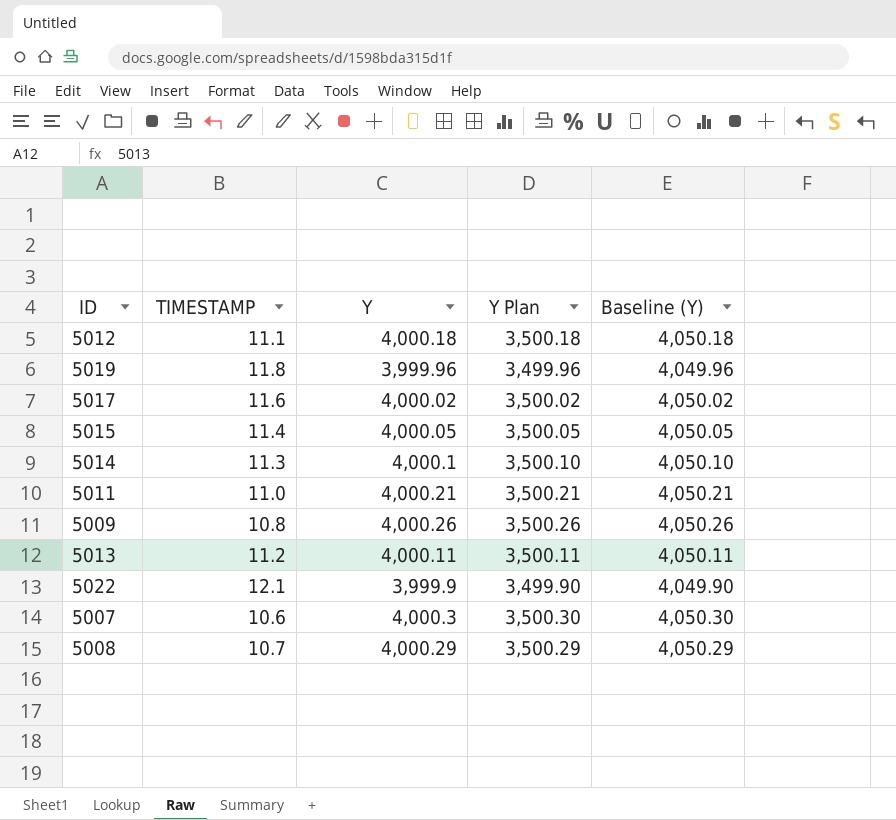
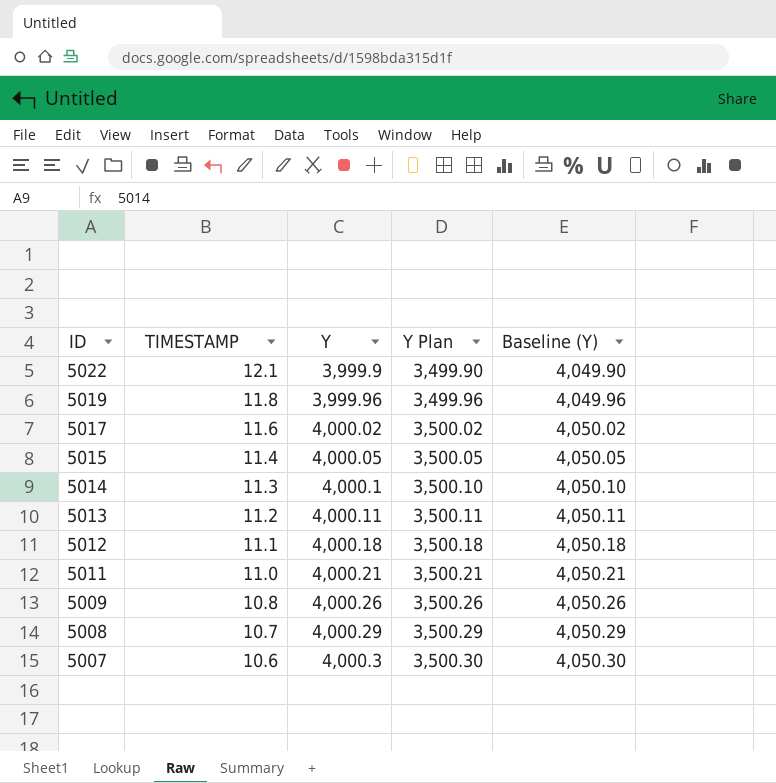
row order: none -> ID descending

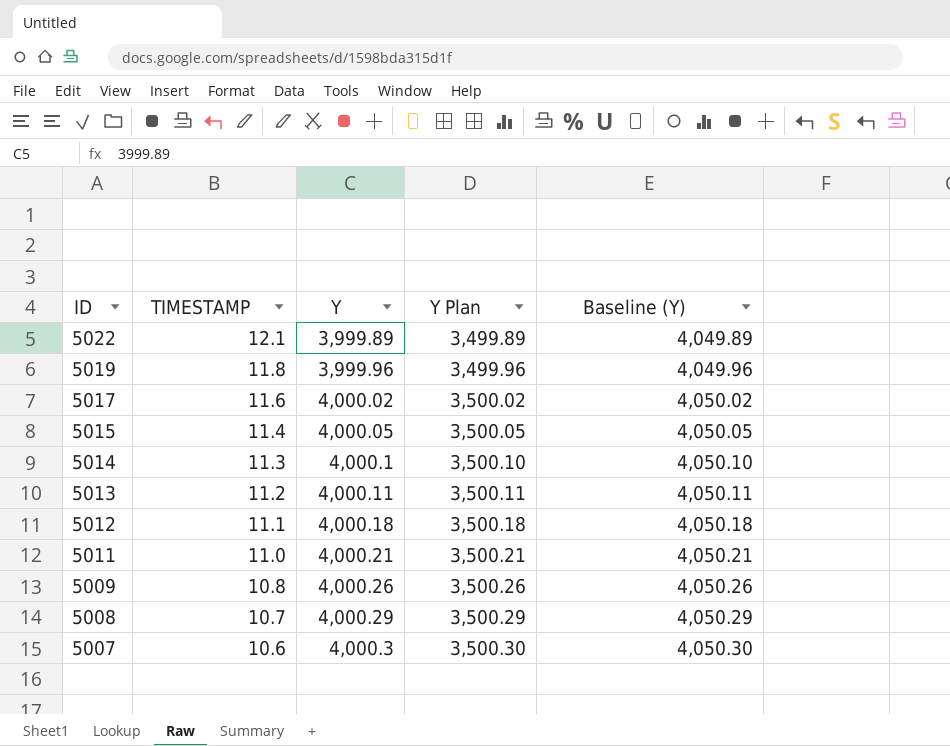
5022 | Y: 3,999.9 -> 3,999.89
5022 | Y Plan: 3,499.90 -> 3,499.89
5022 | Baseline (Y): 4,049.90 -> 4,049.89

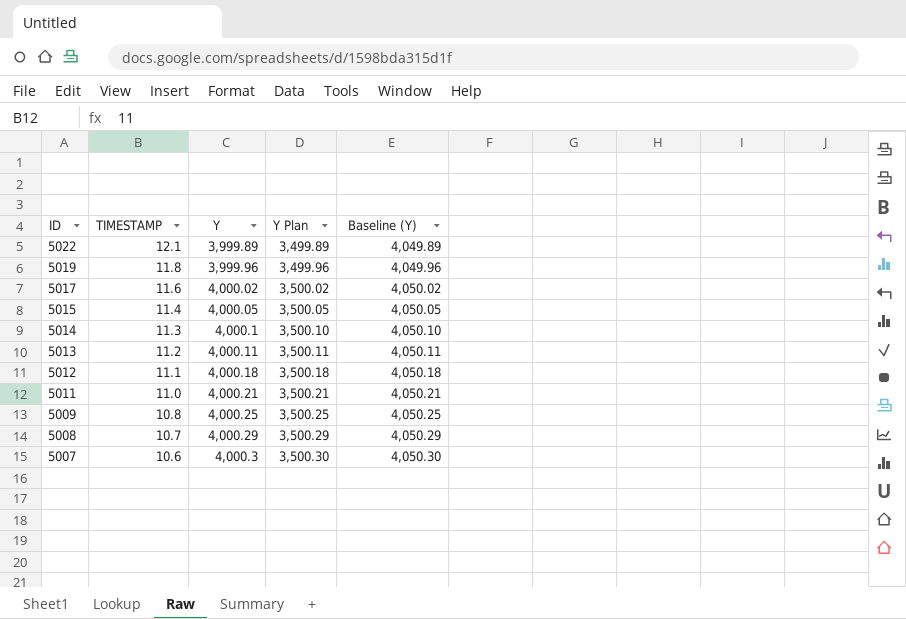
5009 | Y: 4,000.26 -> 4,000.25
5009 | Y Plan: 3,500.26 -> 3,500.25
5009 | Baseline (Y): 4,050.26 -> 4,050.25

